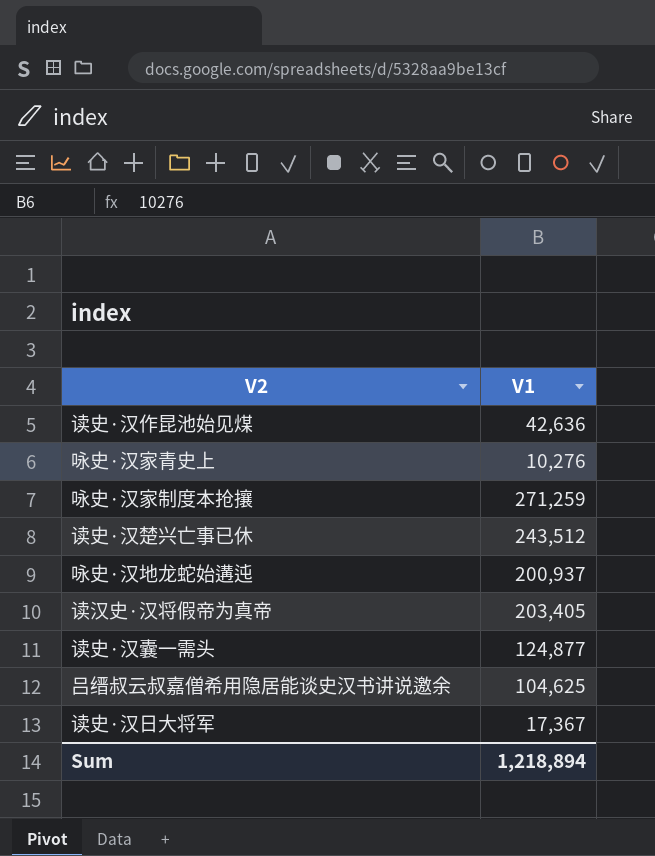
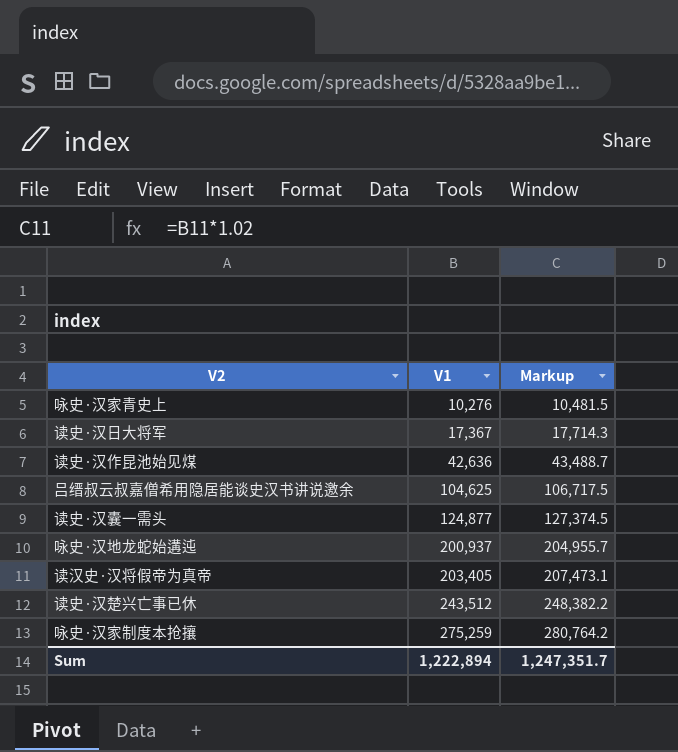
row order: none -> V1 ascending
column Markup | formula: none -> [V1] * 1.02
咏史·汉家制度本抢攘 | V1: 271,259 -> 275,259
Sum | V1: 1,218,894 -> 1,222,894

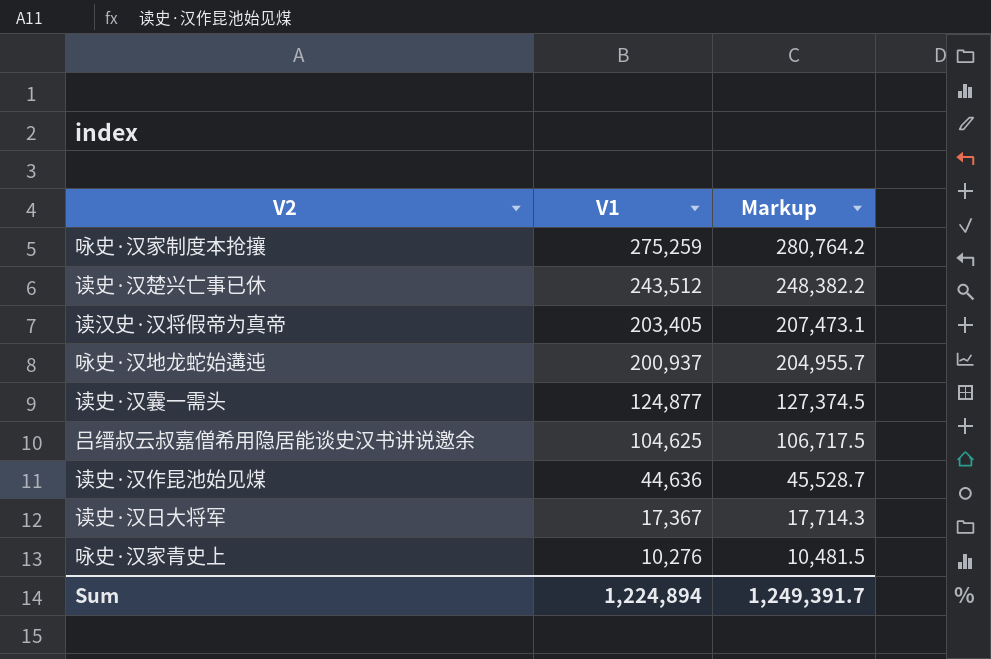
row order: V1 ascending -> V1 descending
读史·汉作昆池始见煤 | V1: 42,636 -> 44,636
读史·汉作昆池始见煤 | Markup: 43,488.7 -> 45,528.7
Sum | V1: 1,222,894 -> 1,224,894
Sum | Markup: 1,247,351.7 -> 1,249,391.7

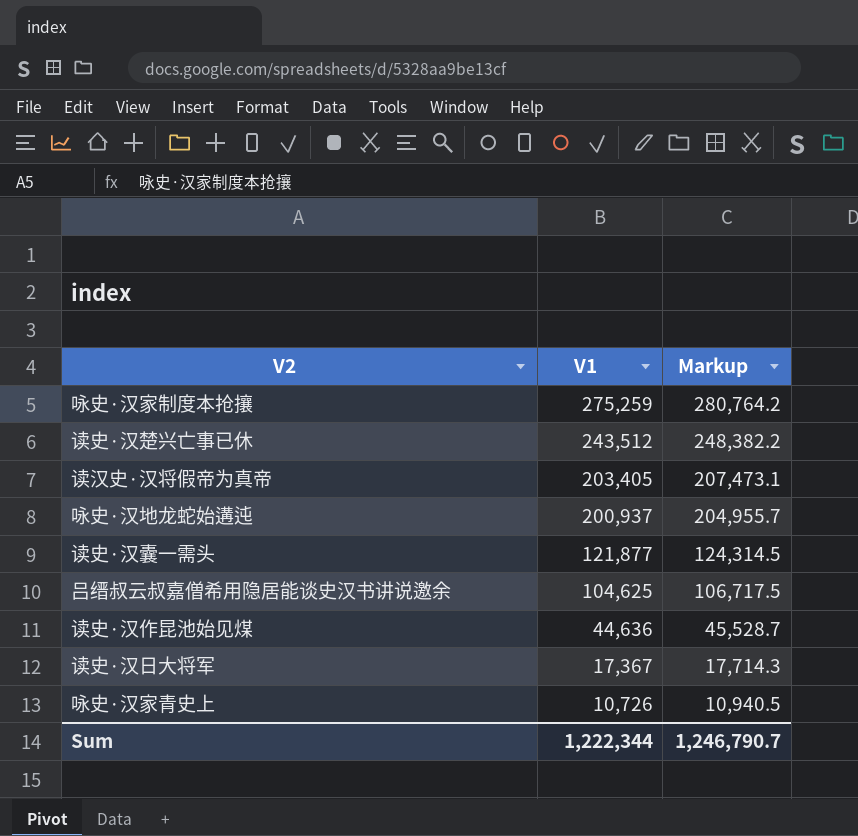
读史·汉囊一需头 | V1: 124,877 -> 121,877
读史·汉囊一需头 | Markup: 127,374.5 -> 124,314.5
咏史·汉家青史上 | V1: 10,276 -> 10,726
咏史·汉家青史上 | Markup: 10,481.5 -> 10,940.5
Sum | V1: 1,224,894 -> 1,222,344
Sum | Markup: 1,249,391.7 -> 1,246,790.7

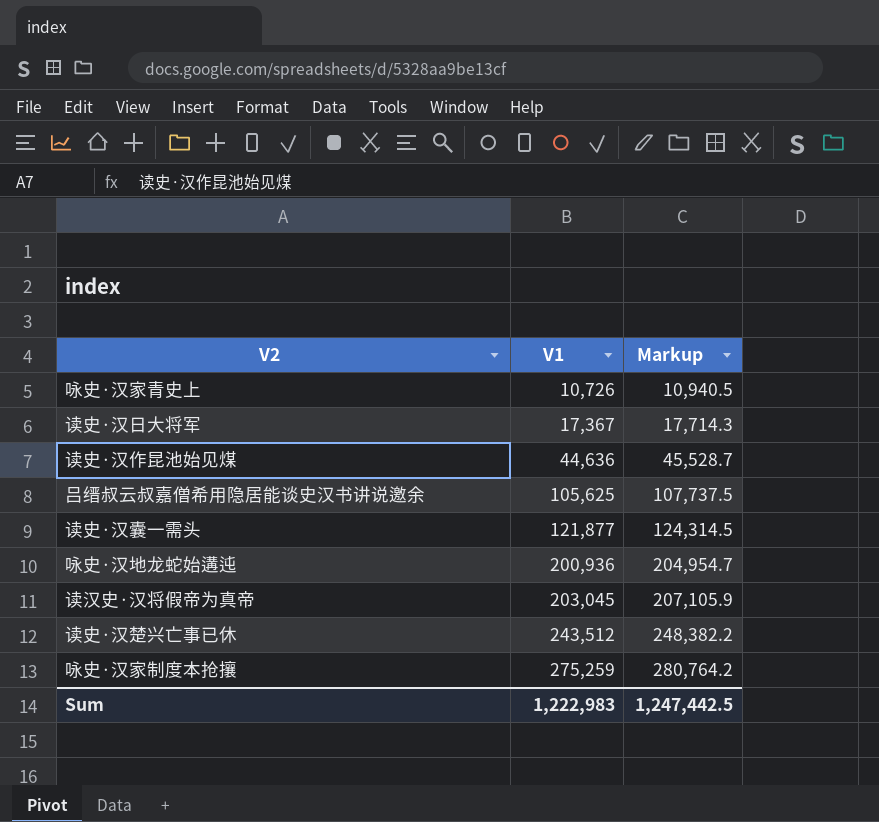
row order: V1 descending -> V1 ascending
吕缙叔云叔嘉僧希用隐居能谈史汉书讲说邀余 | V1: 104,625 -> 105,625
吕缙叔云叔嘉僧希用隐居能谈史汉书讲说邀余 | Markup: 106,717.5 -> 107,737.5
咏史·汉地龙蛇始遘迍 | V1: 200,937 -> 200,936
咏史·汉地龙蛇始遘迍 | Markup: 204,955.7 -> 204,954.7
读汉史·汉将假帝为真帝 | V1: 203,405 -> 203,045
读汉史·汉将假帝为真帝 | Markup: 207,473.1 -> 207,105.9
Sum | V1: 1,222,344 -> 1,222,983
Sum | Markup: 1,246,790.7 -> 1,247,442.5

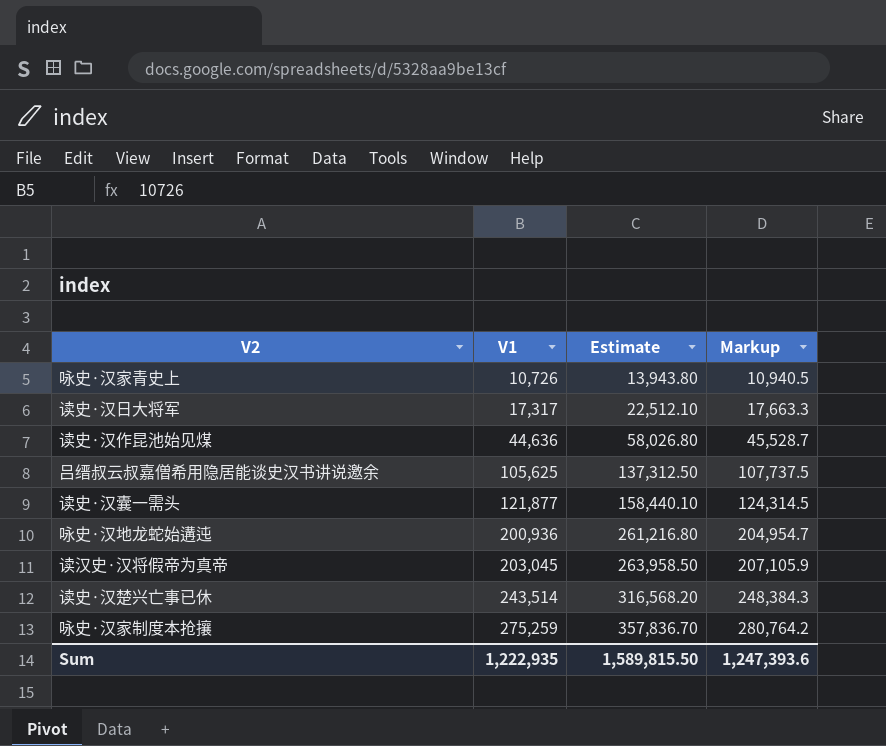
column Estimate | formula: none -> [V1] * 1.3
读史·汉日大将军 | V1: 17,367 -> 17,317
读史·汉日大将军 | Markup: 17,714.3 -> 17,663.3
读史·汉楚兴亡事已休 | V1: 243,512 -> 243,514
读史·汉楚兴亡事已休 | Markup: 248,382.2 -> 248,384.3
Sum | V1: 1,222,983 -> 1,222,935
Sum | Markup: 1,247,442.5 -> 1,247,393.6

